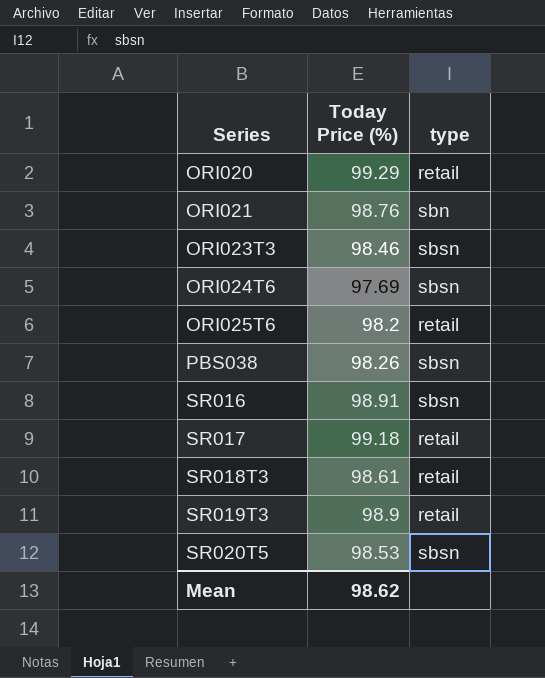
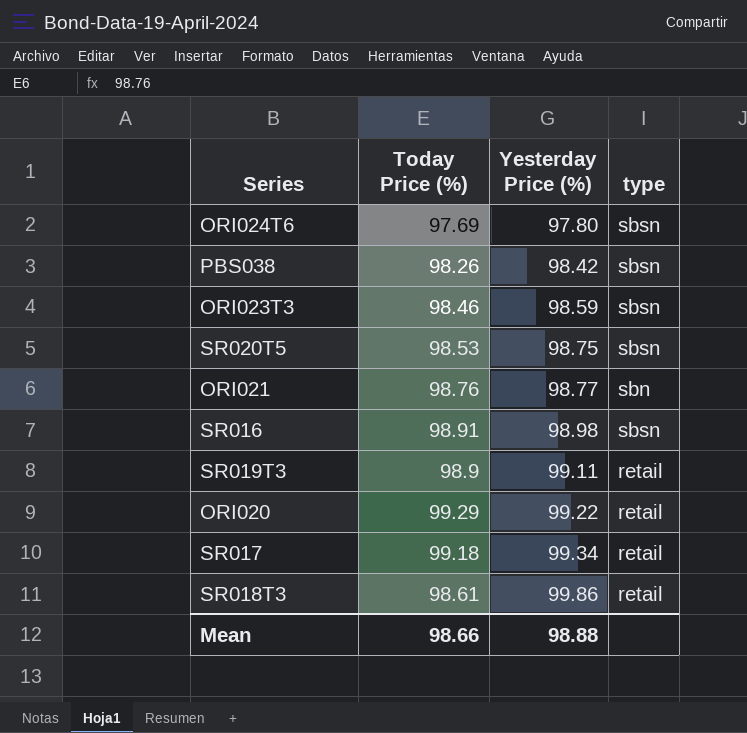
row order: Series ascending -> Yesterday Price (%) ascending
column Yesterday Price (%) | position: none -> 3
row ORI025T6: 98.2 | retail -> none
Mean | Today Price (%): 98.62 -> 98.66

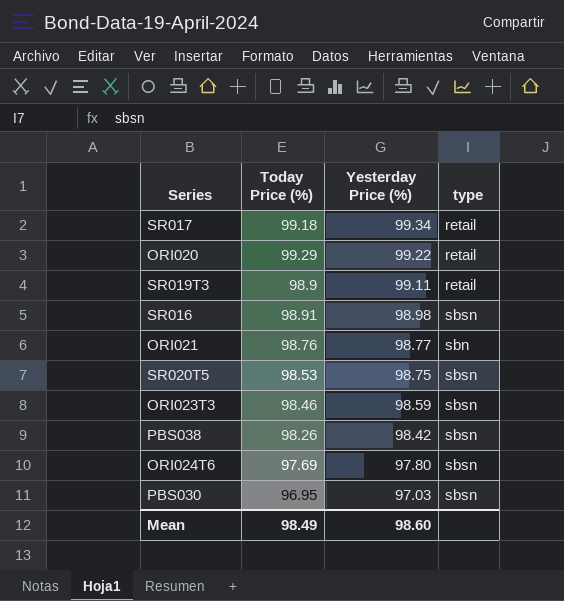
row order: Yesterday Price (%) ascending -> Yesterday Price (%) descending
row SR018T3: 98.61 | 99.86 | retail -> none
row PBS030: none -> 96.95 | 97.03 | sbsn
Mean | Today Price (%): 98.66 -> 98.49
Mean | Yesterday Price (%): 98.88 -> 98.60

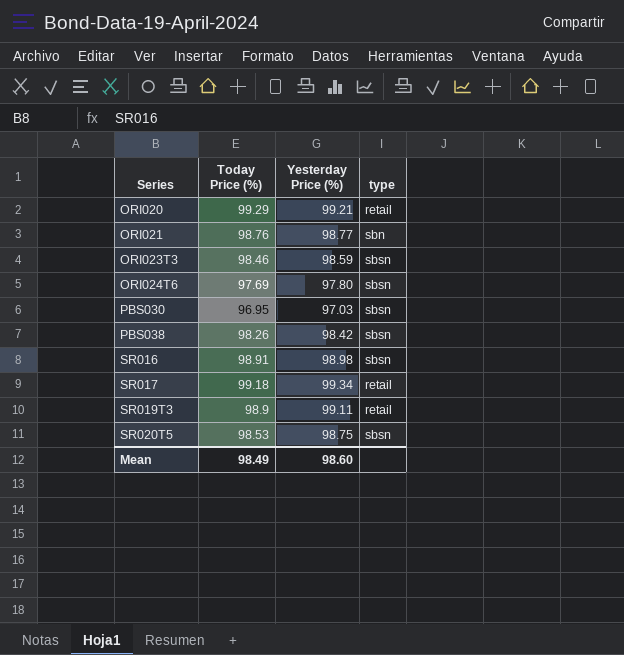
row order: Yesterday Price (%) descending -> Series ascending
ORI020 | Yesterday Price (%): 99.22 -> 99.21

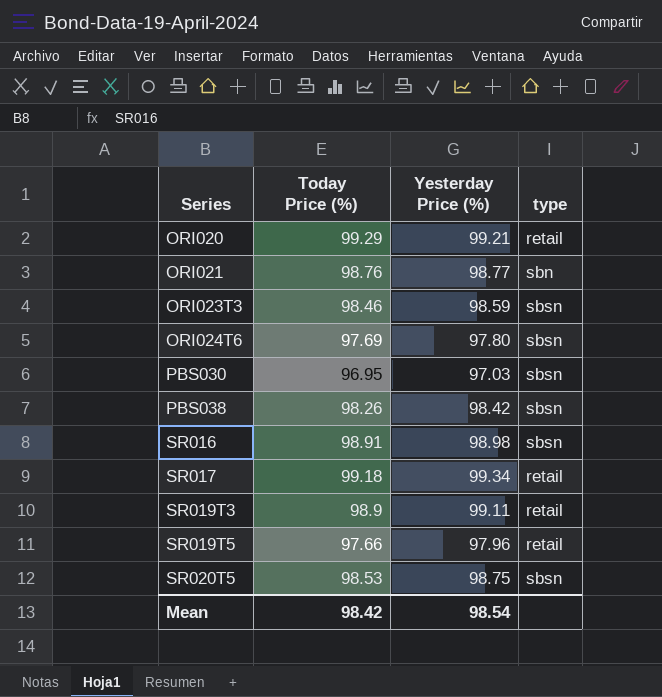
row SR019T5: none -> 97.66 | 97.96 | retail
Mean | Today Price (%): 98.49 -> 98.42
Mean | Yesterday Price (%): 98.60 -> 98.54

